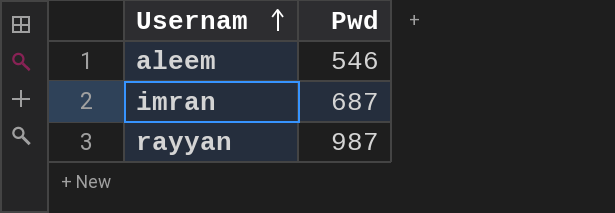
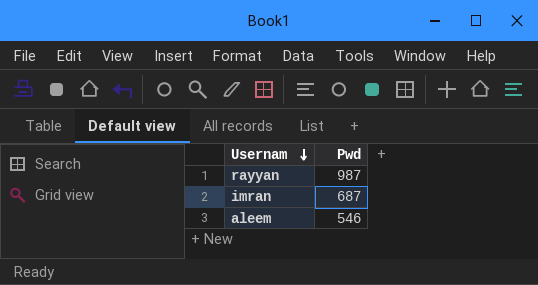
row order: Usernam ascending -> Usernam descending

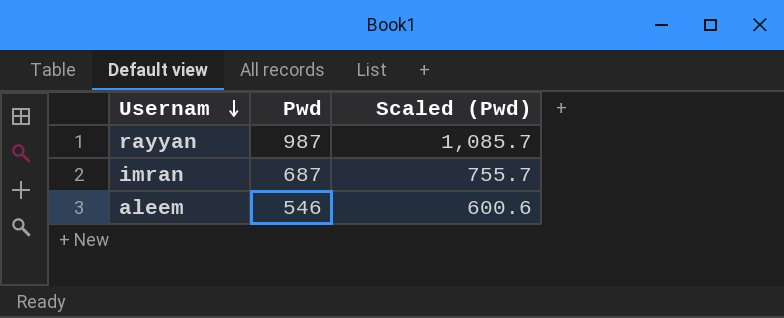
column Scaled (Pwd) | formula: none -> [Pwd] * 1.1

